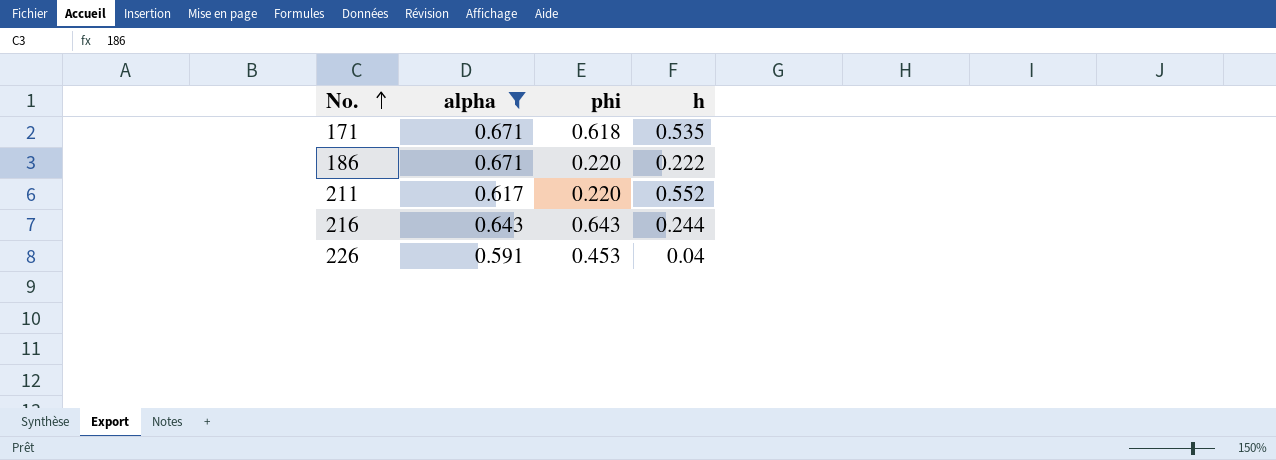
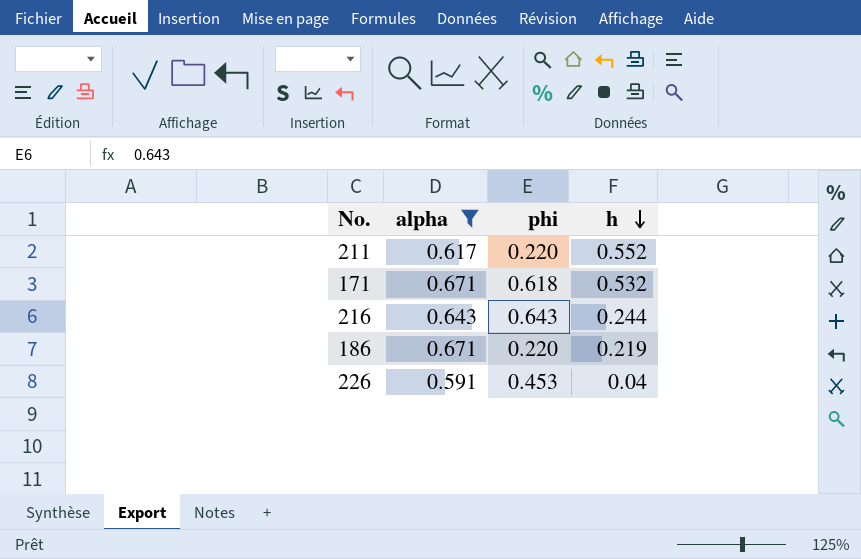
row order: No. ascending -> h descending
171 | h: 0.535 -> 0.532
186 | h: 0.222 -> 0.219

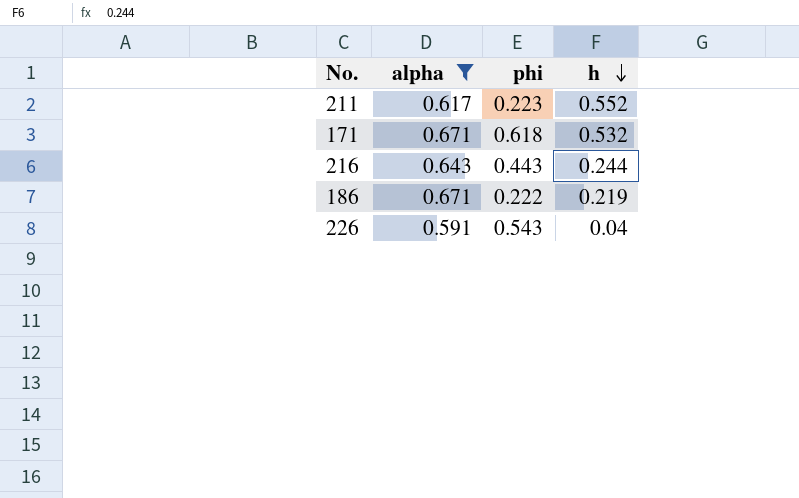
211 | phi: 0.220 -> 0.223
216 | phi: 0.643 -> 0.443
186 | phi: 0.220 -> 0.222
226 | phi: 0.453 -> 0.543

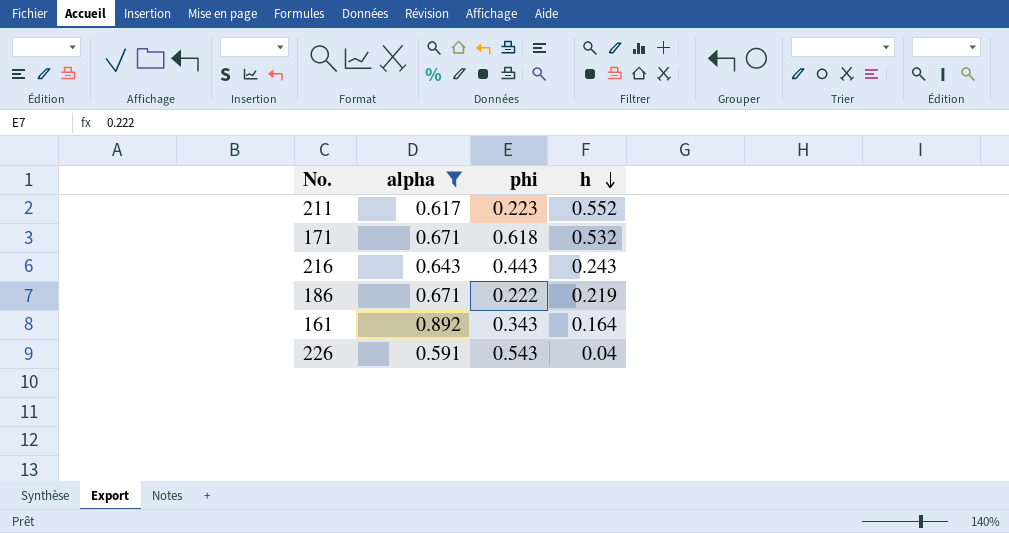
216 | h: 0.244 -> 0.243
row 161: none -> 0.892 | 0.343 | 0.164

